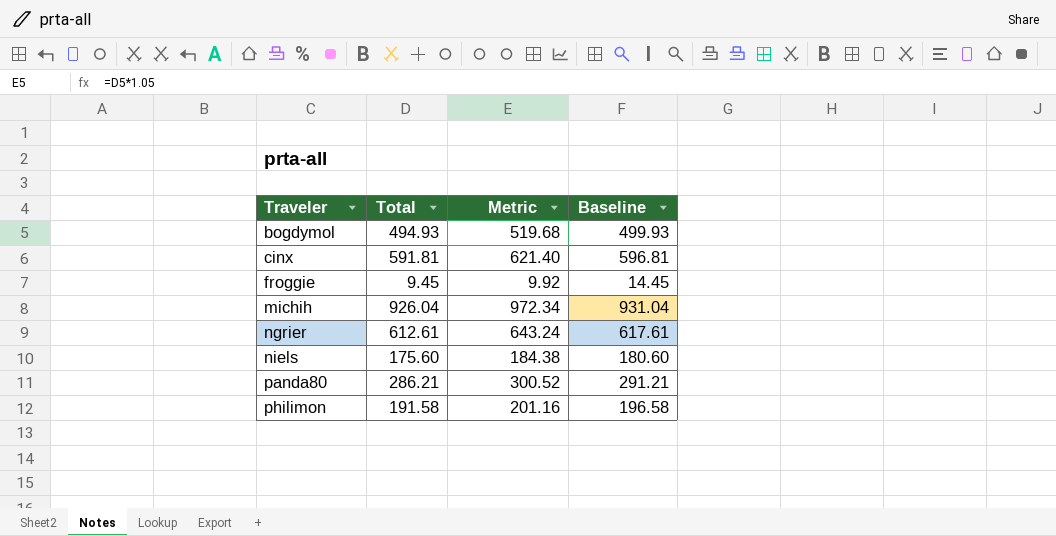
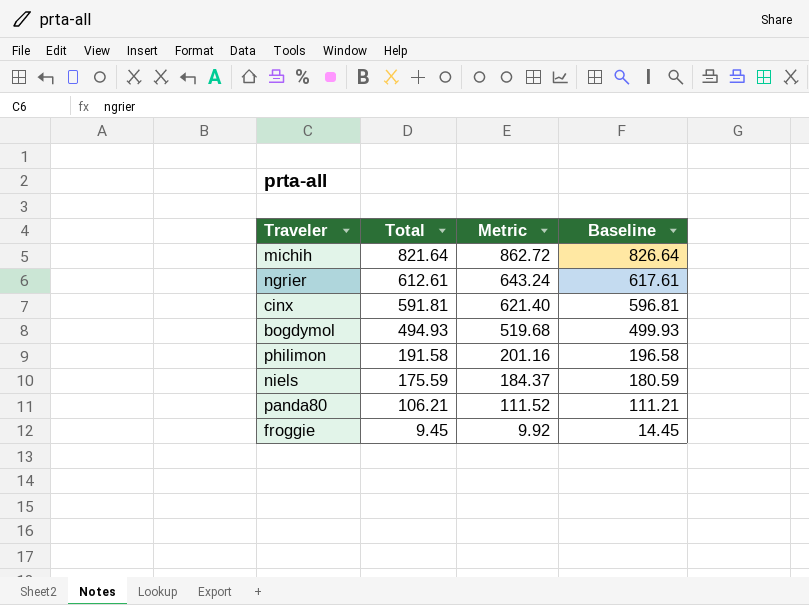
row order: Traveler ascending -> Total descending
michih | Total: 926.04 -> 821.64
michih | Metric: 972.34 -> 862.72
michih | Baseline: 931.04 -> 826.64
niels | Total: 175.60 -> 175.59
niels | Metric: 184.38 -> 184.37
niels | Baseline: 180.60 -> 180.59
panda80 | Total: 286.21 -> 106.21
panda80 | Metric: 300.52 -> 111.52
panda80 | Baseline: 291.21 -> 111.21

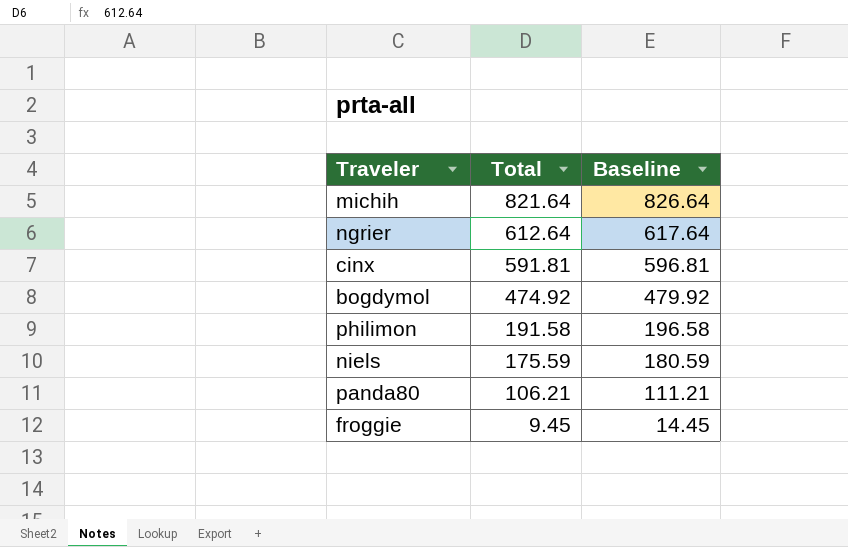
column Metric | formula: [Total] * 1.05 -> none
ngrier | Total: 612.61 -> 612.64
ngrier | Baseline: 617.61 -> 617.64
bogdymol | Total: 494.93 -> 474.92
bogdymol | Baseline: 499.93 -> 479.92

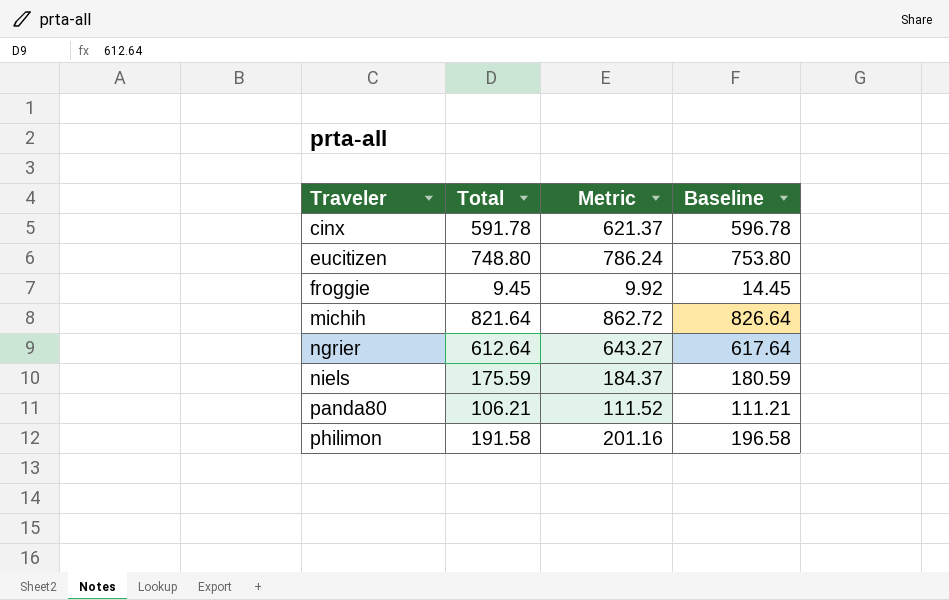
row order: Total descending -> Traveler ascending
column Metric | formula: none -> [Total] * 1.05
row bogdymol: 474.92 | 479.92 -> none
cinx | Total: 591.81 -> 591.78
cinx | Baseline: 596.81 -> 596.78
row eucitizen: none -> 748.80 | 786.24 | 753.80

